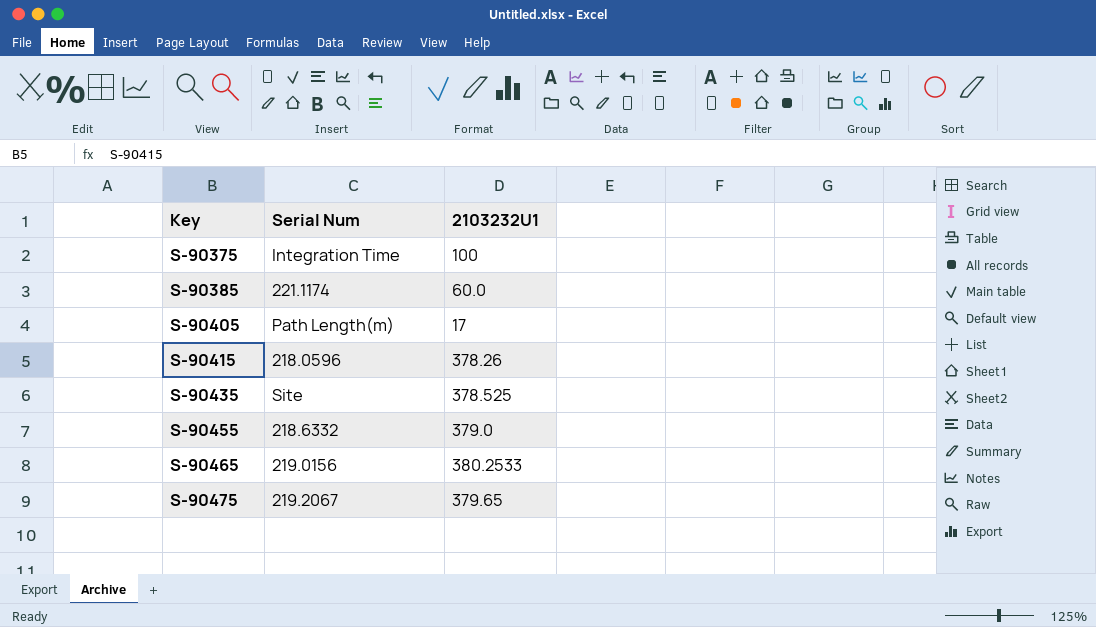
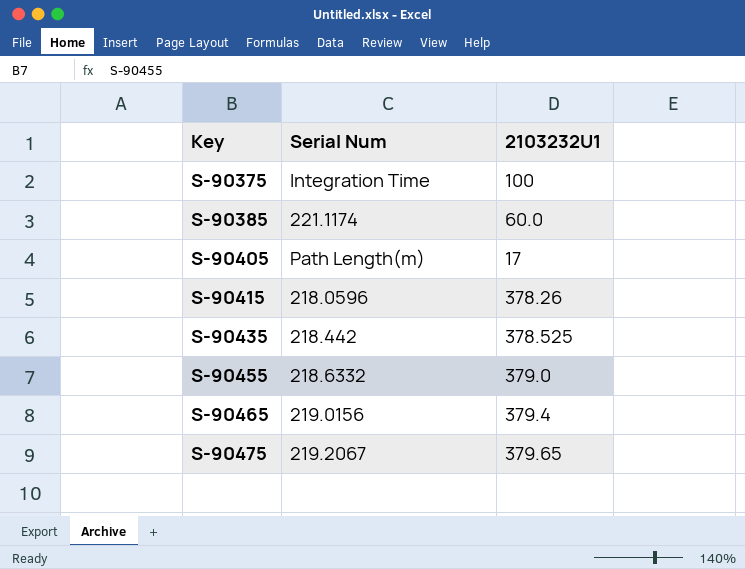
S-90435 | Serial Num: Site -> 218.442
S-90465 | 2103232U1: 380.2533 -> 379.4

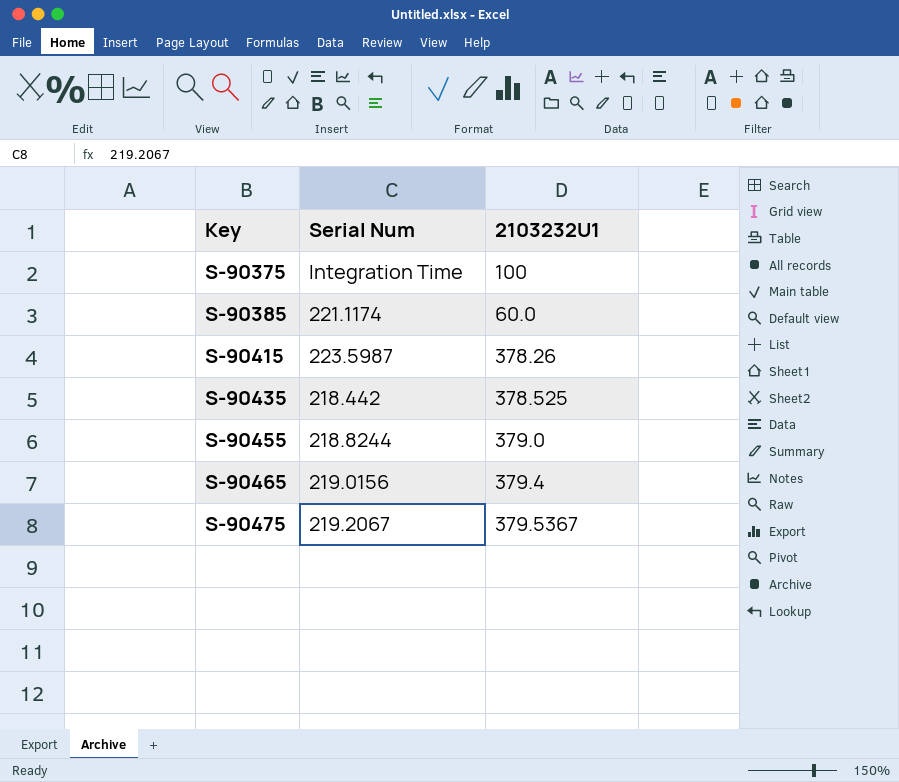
row S-90405: Path Length(m) | 17 -> none
S-90415 | Serial Num: 218.0596 -> 223.5987
S-90455 | Serial Num: 218.6332 -> 218.8244
S-90475 | 2103232U1: 379.65 -> 379.5367

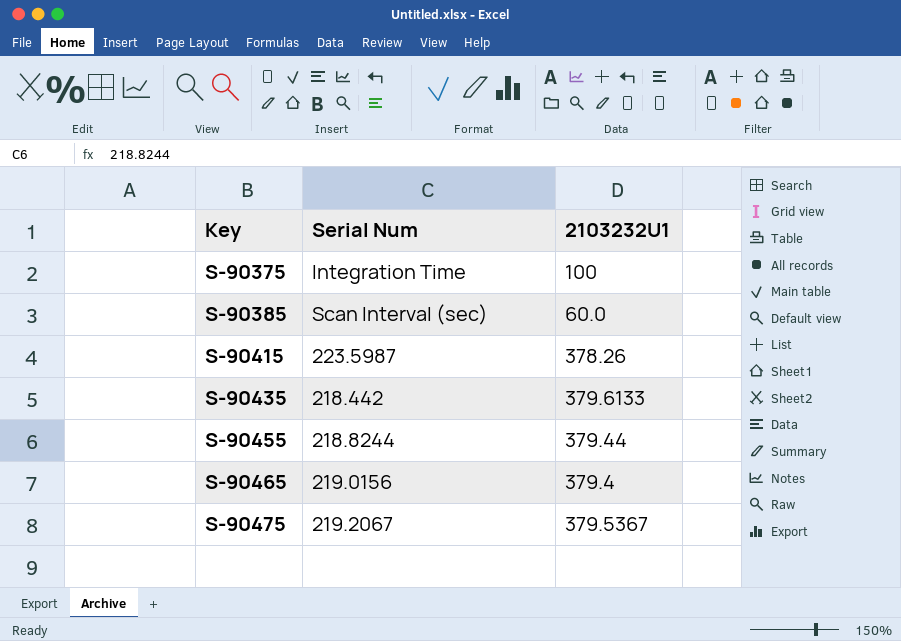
S-90385 | Serial Num: 221.1174 -> Scan Interval (sec)
S-90435 | 2103232U1: 378.525 -> 379.6133
S-90455 | 2103232U1: 379.0 -> 379.44

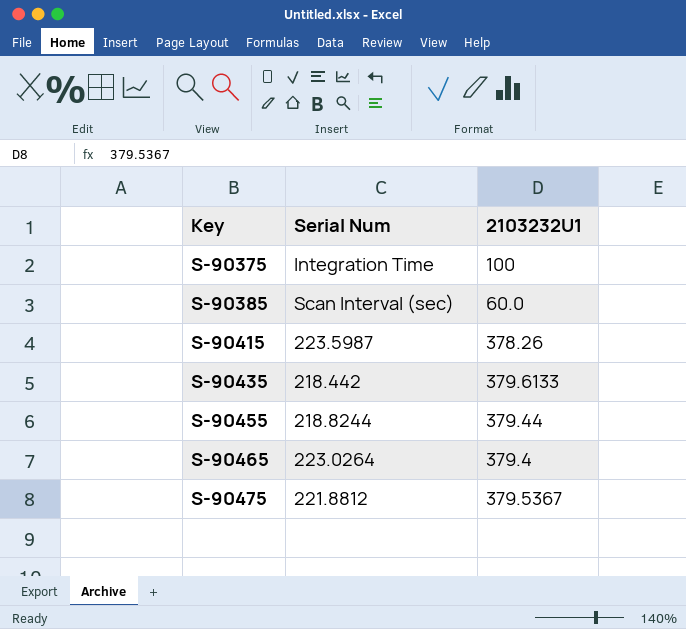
S-90465 | Serial Num: 219.0156 -> 223.0264
S-90475 | Serial Num: 219.2067 -> 221.8812

